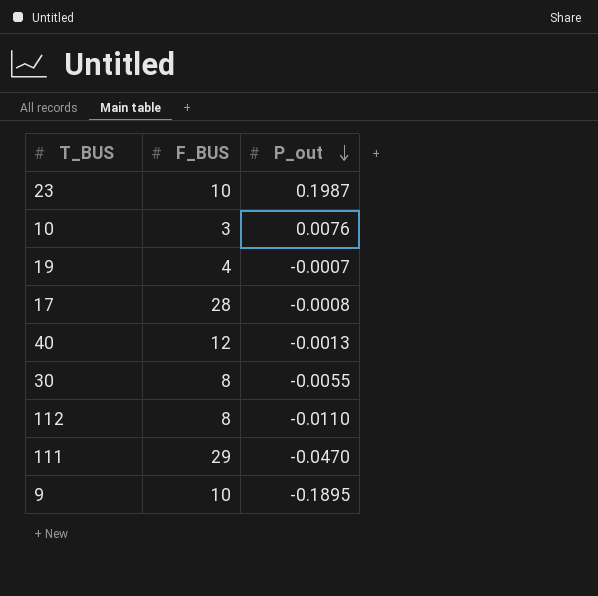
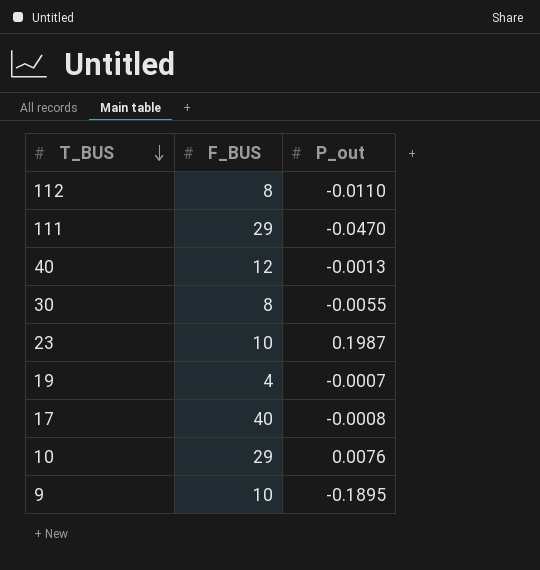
row order: P_out descending -> T_BUS descending
17 | F_BUS: 28 -> 40
10 | F_BUS: 3 -> 29

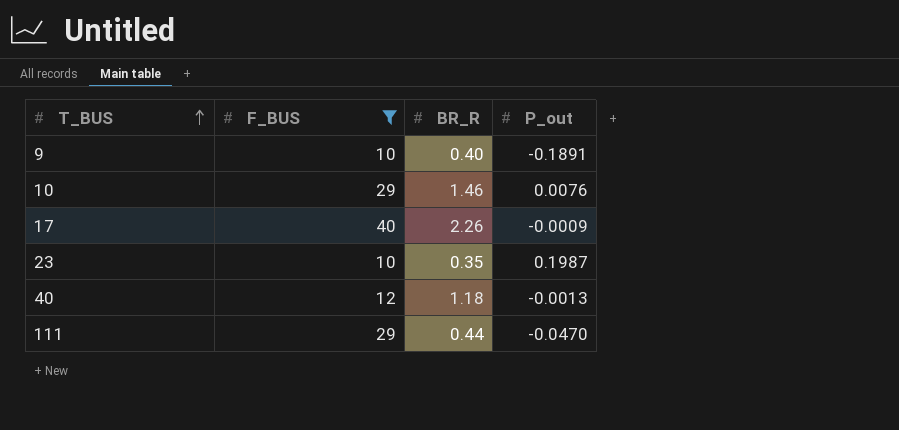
filter: none -> F_BUS >= 10
row order: T_BUS descending -> T_BUS ascending
column BR_R | position: none -> 3
9 | P_out: -0.1895 -> -0.1891
17 | P_out: -0.0008 -> -0.0009

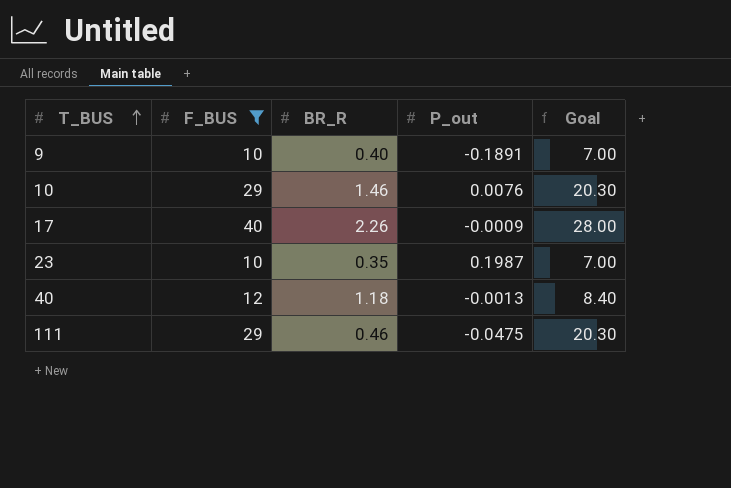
column Goal | formula: none -> [F_BUS] * 0.7
111 | BR_R: 0.44 -> 0.46
111 | P_out: -0.0470 -> -0.0475

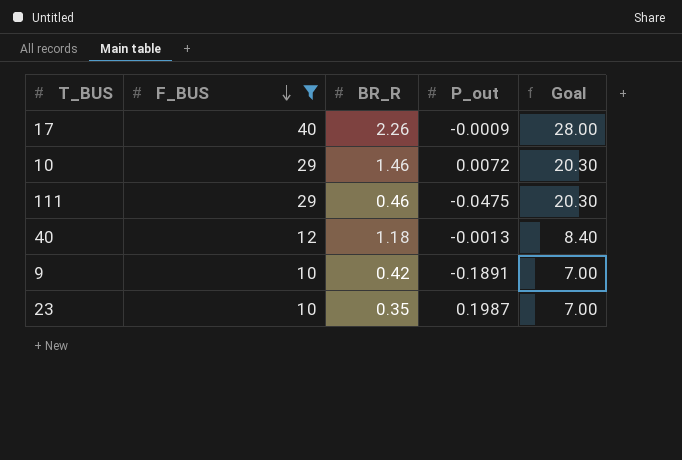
row order: T_BUS ascending -> F_BUS descending
10 | P_out: 0.0076 -> 0.0072
9 | BR_R: 0.40 -> 0.42

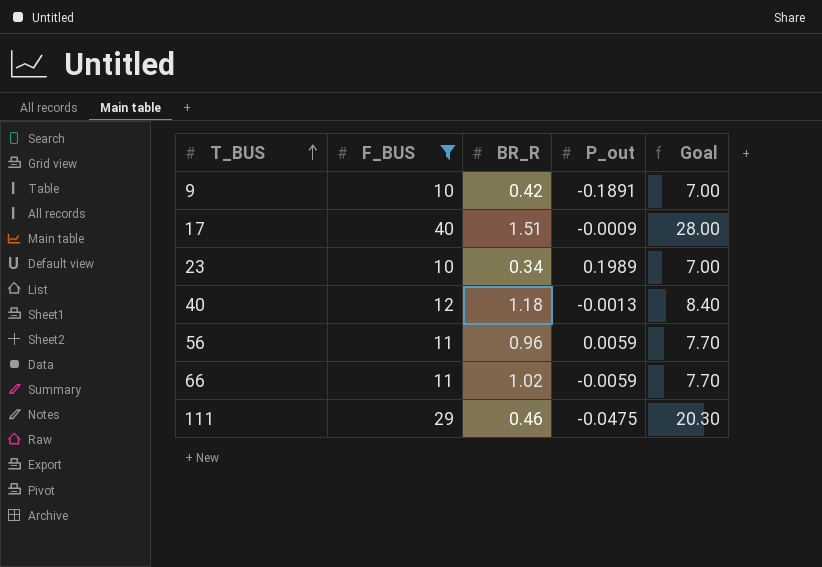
row order: F_BUS descending -> T_BUS ascending
row 10: 29 | 1.46 | 0.0072 | 20.30 -> none
17 | BR_R: 2.26 -> 1.51
23 | BR_R: 0.35 -> 0.34
23 | P_out: 0.1987 -> 0.1989
row 56: none -> 11 | 0.96 | 0.0059 | 7.70
row 66: none -> 11 | 1.02 | -0.0059 | 7.70

